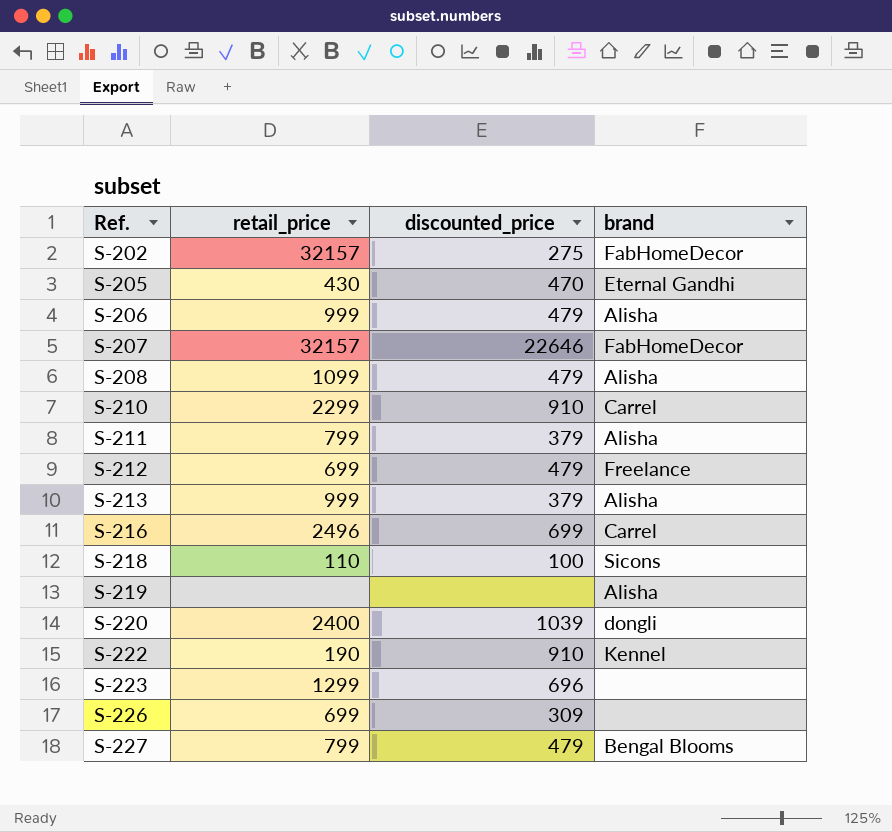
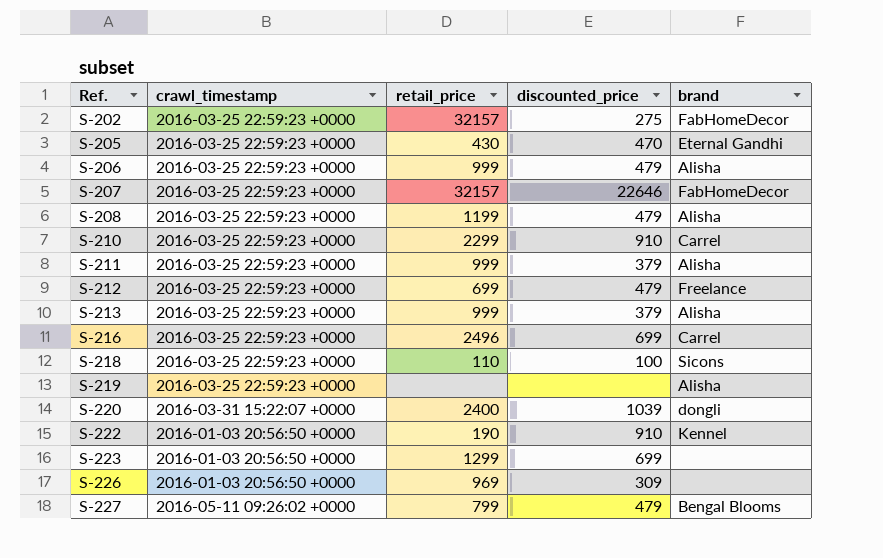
column crawl_timestamp | position: none -> 2
S-208 | retail_price: 1099 -> 1199
S-211 | retail_price: 799 -> 999
S-223 | discounted_price: 696 -> 699
S-226 | retail_price: 699 -> 969

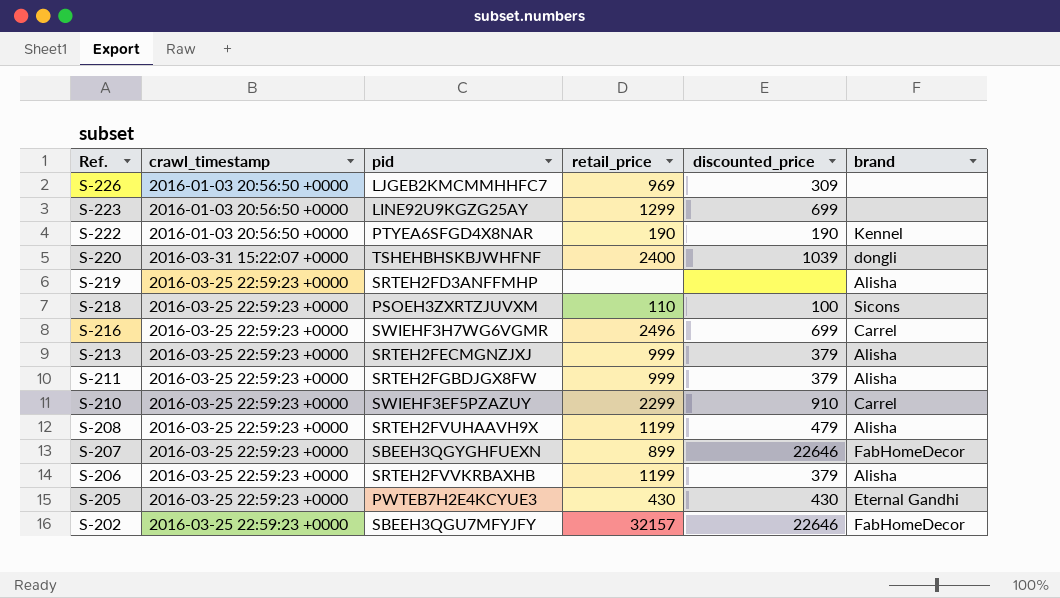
row order: Ref. ascending -> Ref. descending
column pid | position: none -> 3
row S-212: 2016-03-25 22:59:23 +0000 | 699 | 479 | Freelance -> none
row S-227: 2016-05-11 09:26:02 +0000 | 799 | 479 | Bengal Blooms -> none
S-222 | discounted_price: 910 -> 190
S-207 | retail_price: 32157 -> 899
S-206 | retail_price: 999 -> 1199
S-206 | discounted_price: 479 -> 379
S-205 | discounted_price: 470 -> 430
S-202 | discounted_price: 275 -> 22646

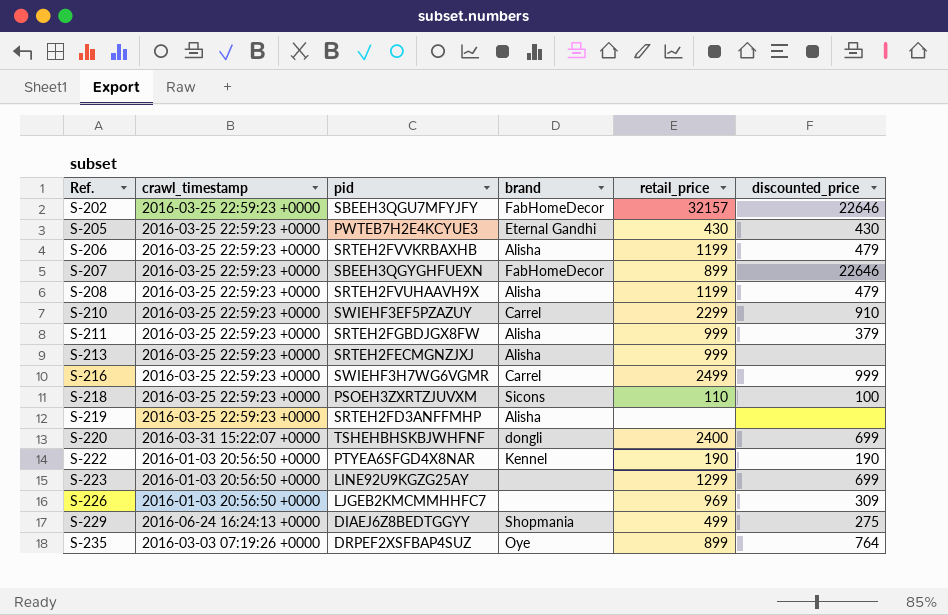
row order: Ref. descending -> Ref. ascending
column brand | position: 6 -> 4
S-206 | discounted_price: 379 -> 479
S-213 | discounted_price: 379 -> none
S-216 | retail_price: 2496 -> 2499
S-216 | discounted_price: 699 -> 999
S-220 | discounted_price: 1039 -> 699
row S-229: none -> 2016-06-24 16:24:13 +0000 | DIAEJ6Z8BEDTGGYY | Shopmania | 499 | 275
row S-235: none -> 2016-03-03 07:19:26 +0000 | DRPEF2XSFBAP4SUZ | Oye | 899 | 764

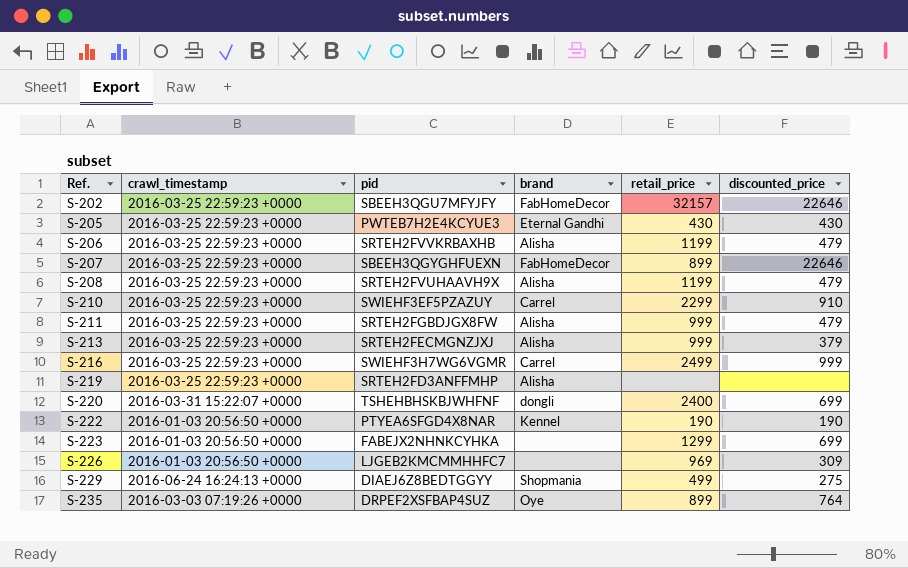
row S-218: 2016-03-25 22:59:23 +0000 | PSOEH3ZXRTZJUVXM | Sicons | 110 | 100 -> none
S-211 | discounted_price: 379 -> 479
S-213 | discounted_price: none -> 379
S-223 | pid: LINE92U9KGZG25AY -> FABEJX2NHNKCYHKA

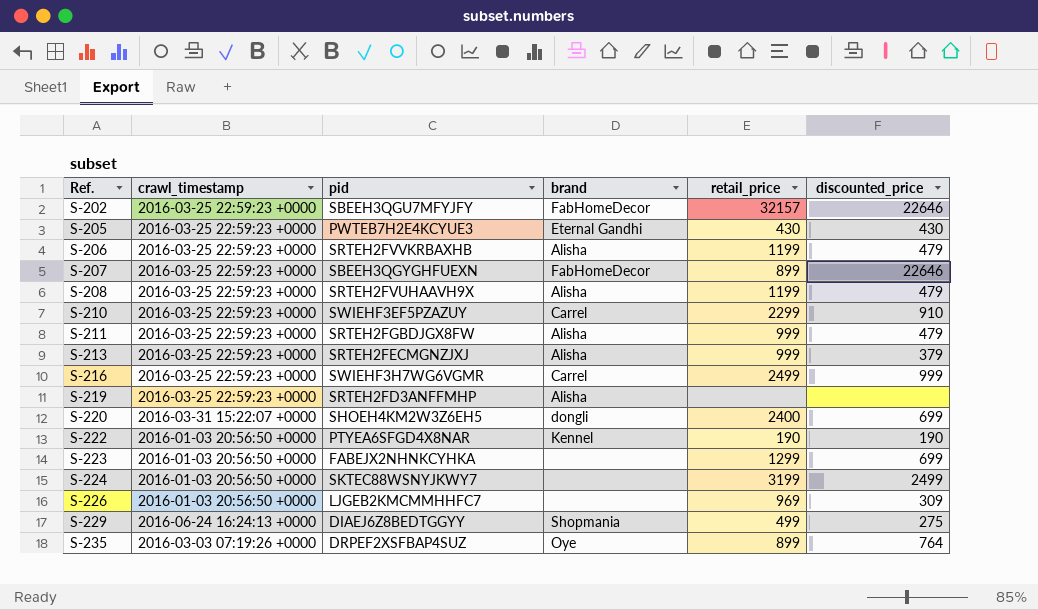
S-220 | pid: TSHEHBHSKBJWHFNF -> SHOEH4KM2W3Z6EH5
row S-224: none -> 2016-01-03 20:56:50 +0000 | SKTEC88WSNYJKWY7 | none | 3199 | 2499

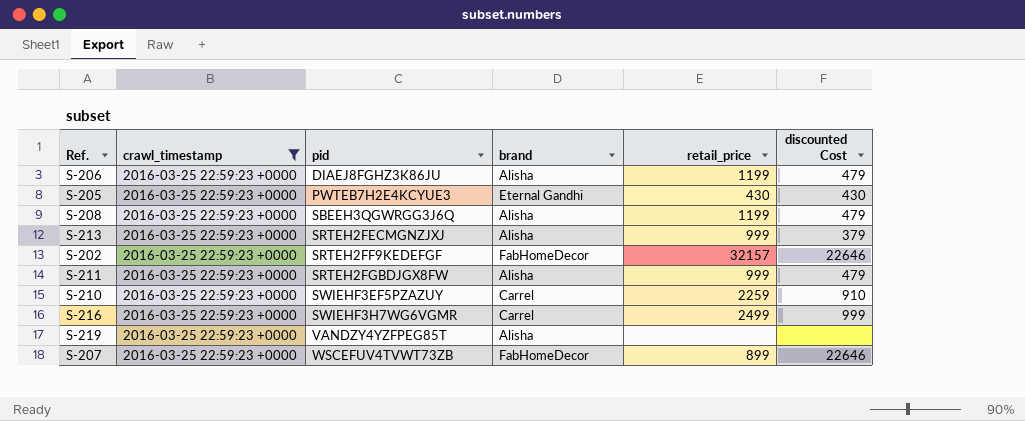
filter: none -> crawl_timestamp = 2016-03-25 22:59:23 +0000
row order: Ref. ascending -> pid ascending
column name: discounted_price -> discounted Cost
S-206 | pid: SRTEH2FVVKRBAXHB -> DIAEJ8FGHZ3K86JU
S-208 | pid: SRTEH2FVUHAAVH9X -> SBEEH3QGWRGG3J6Q
S-202 | pid: SBEEH3QGU7MFYJFY -> SRTEH2FF9KEDEFGF
S-210 | retail_price: 2299 -> 2259
S-219 | pid: SRTEH2FD3ANFFMHP -> VANDZY4YZFPEG85T
S-207 | pid: SBEEH3QGYGHFUEXN -> WSCEFUV4TVWT73ZB

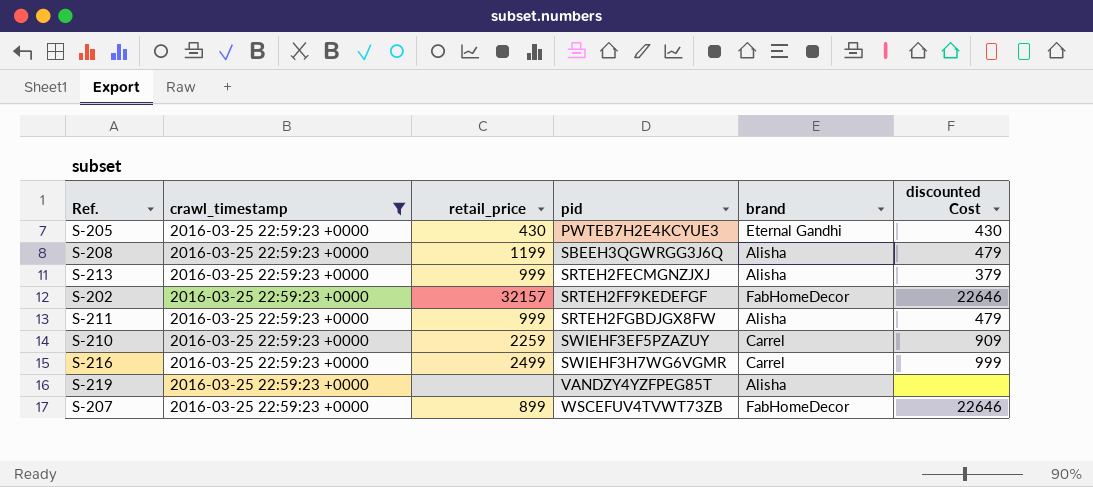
column retail_price | position: 5 -> 3
row S-206: 2016-03-25 22:59:23 +0000 | DIAEJ8FGHZ3K86JU | Alisha | 1199 | 479 -> none
S-210 | discounted Cost: 910 -> 909

